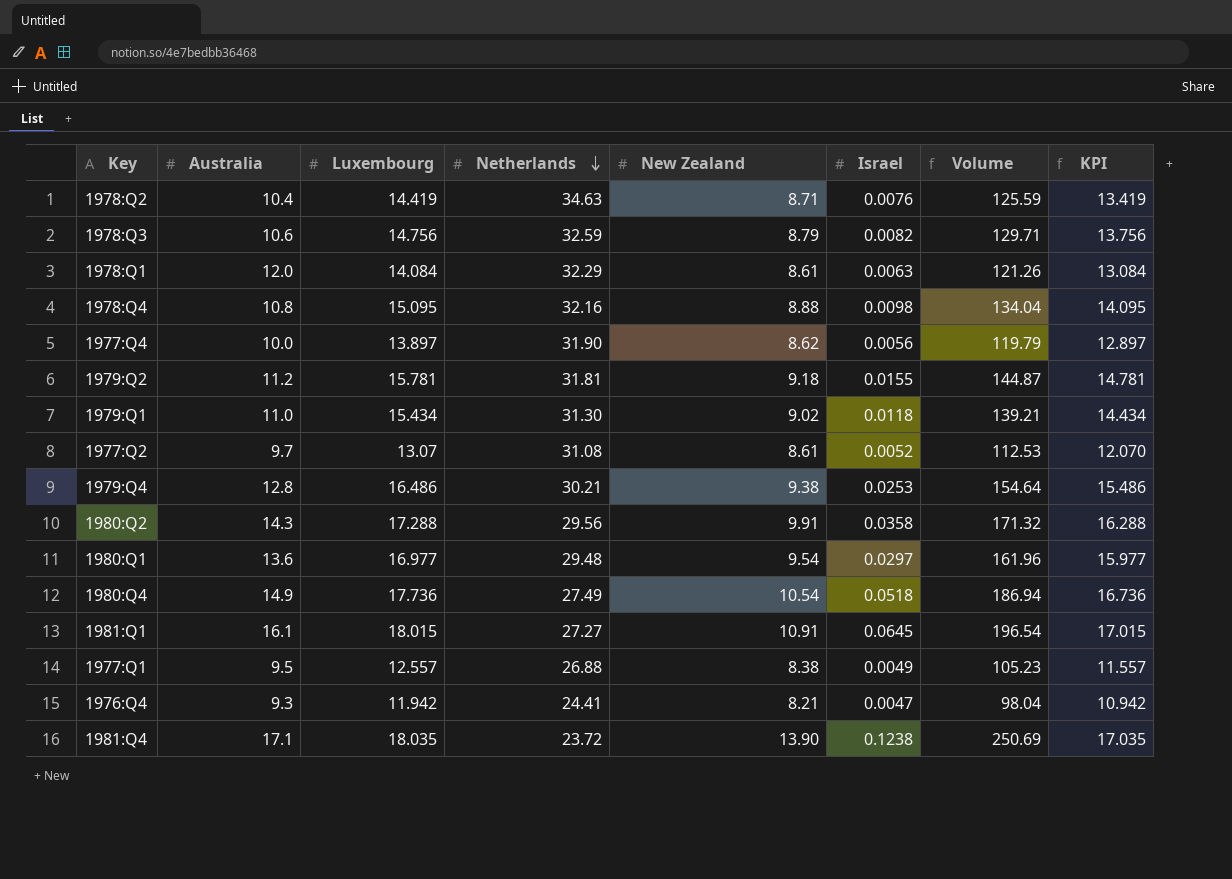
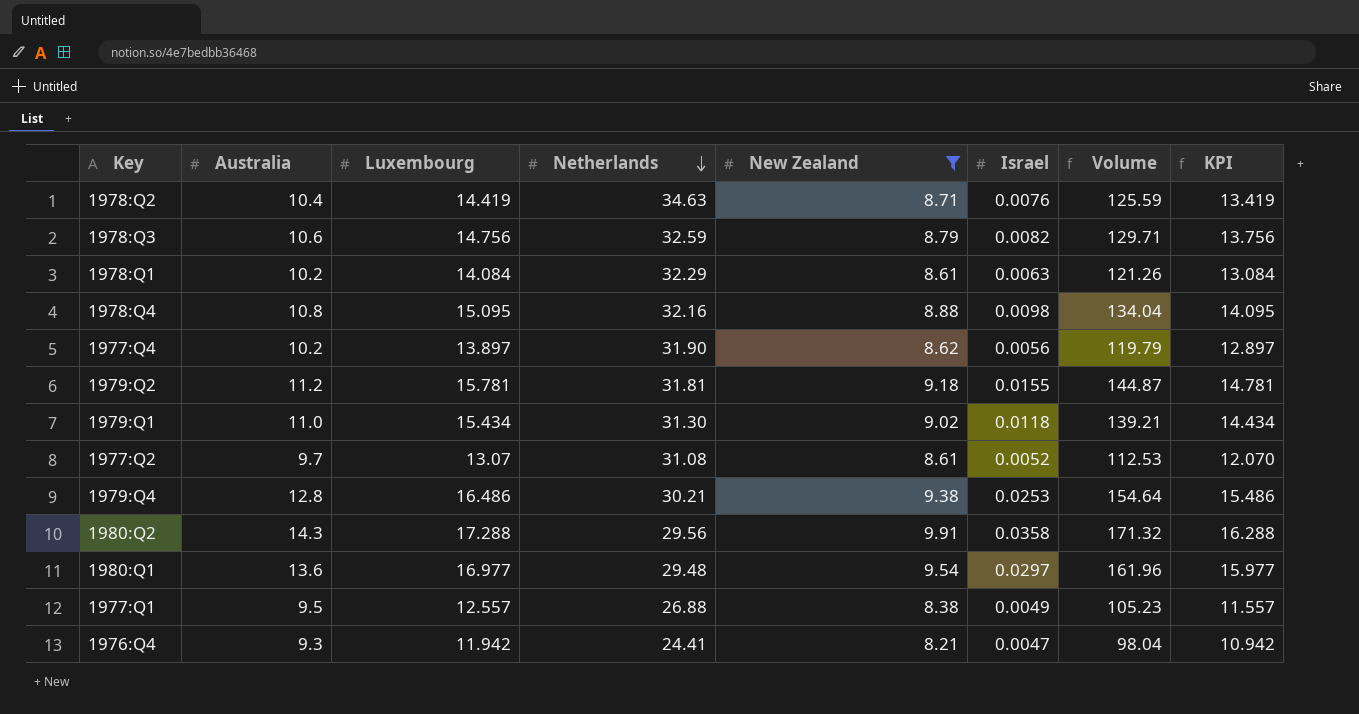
filter: none -> New Zealand <= 9.91
1978:Q1 | Australia: 12.0 -> 10.2
1977:Q4 | Australia: 10.0 -> 10.2

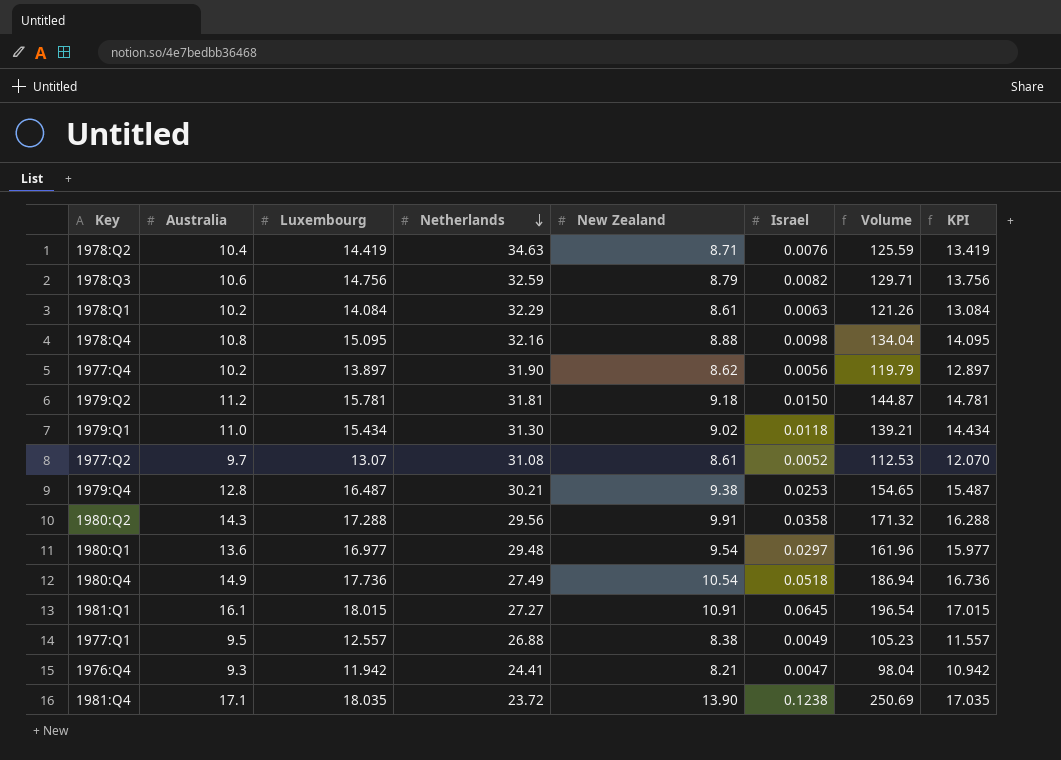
filter: New Zealand <= 9.91 -> none
1979:Q2 | Israel: 0.0155 -> 0.0150
1979:Q4 | Luxembourg: 16.486 -> 16.487
1979:Q4 | Volume: 154.64 -> 154.65
1979:Q4 | KPI: 15.486 -> 15.487

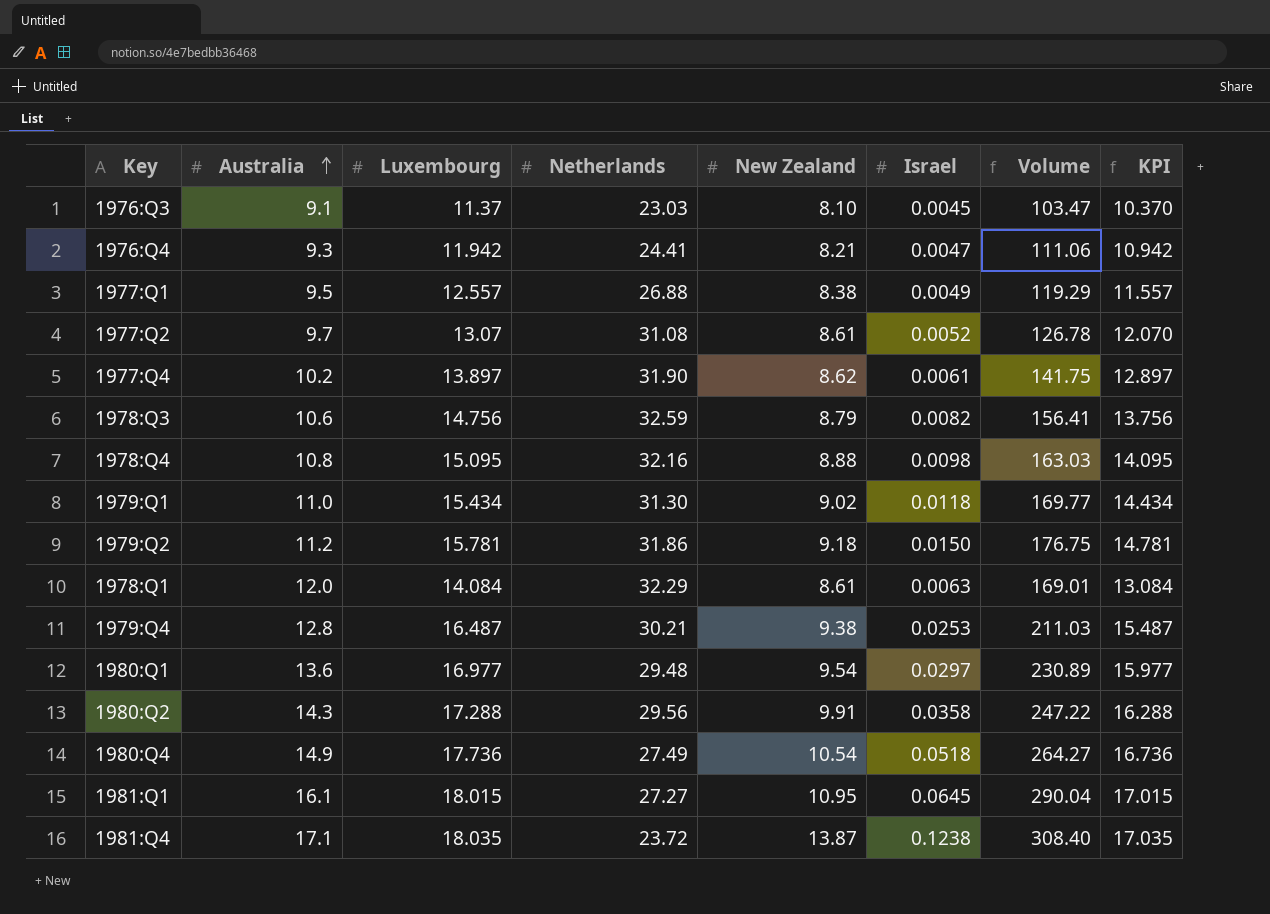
row order: Netherlands descending -> Australia ascending
column Volume | formula: [Luxembourg] * [New Zealand] -> [Australia] * [Luxembourg]
row 1978:Q2: 10.4 | 14.419 | 34.63 | 8.71 | 0.0076 | 125.59 | 13.419 -> none
row 1976:Q3: none -> 9.1 | 11.37 | 23.03 | 8.10 | 0.0045 | 103.47 | 10.370
1977:Q4 | Israel: 0.0056 -> 0.0061
1979:Q2 | Netherlands: 31.81 -> 31.86
1978:Q1 | Australia: 10.2 -> 12.0
1981:Q1 | New Zealand: 10.91 -> 10.95
1981:Q4 | New Zealand: 13.90 -> 13.87

